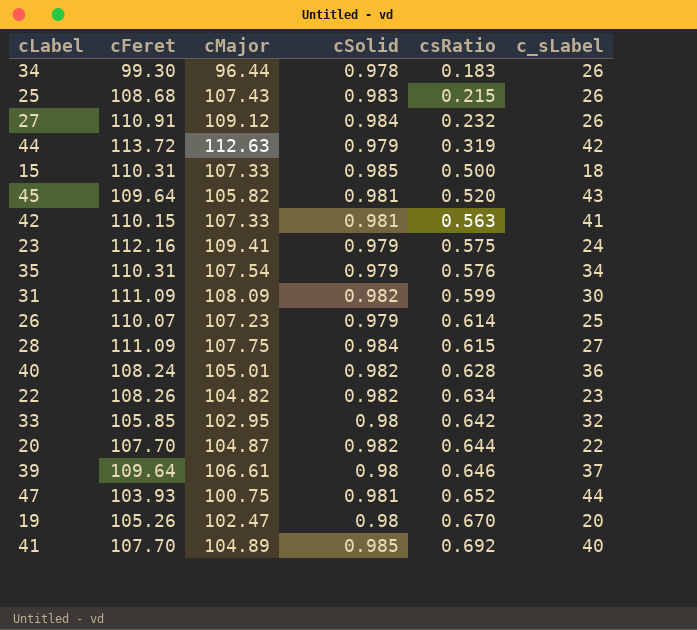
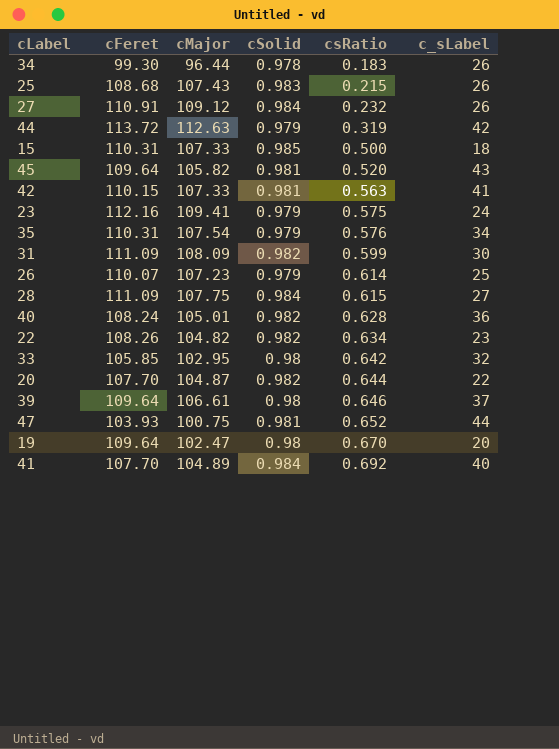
19 | cFeret: 105.26 -> 109.64
41 | cSolid: 0.985 -> 0.984

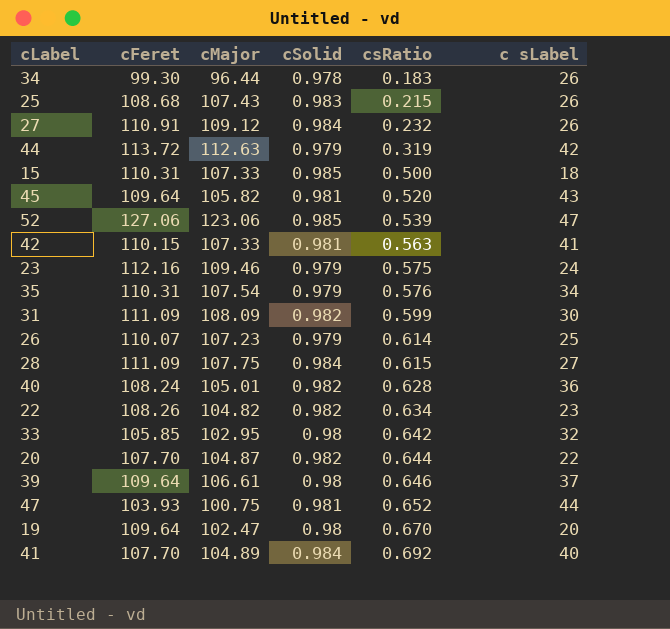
column name: c_sLabel -> c sLabel
row 52: none -> 127.06 | 123.06 | 0.985 | 0.539 | 47
23 | cMajor: 109.41 -> 109.46

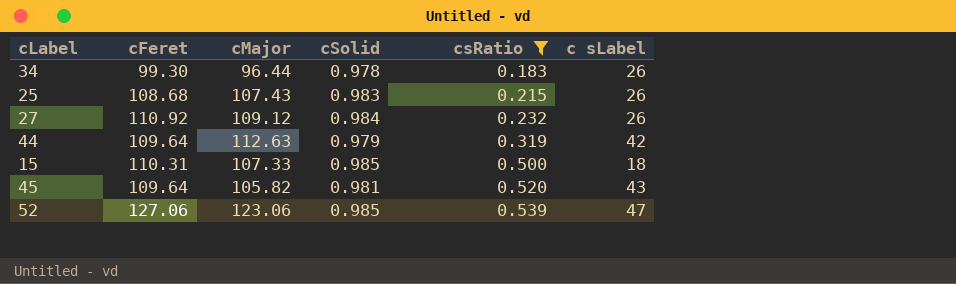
filter: none -> csRatio <= 0.539
27 | cFeret: 110.91 -> 110.92
44 | cFeret: 113.72 -> 109.64

